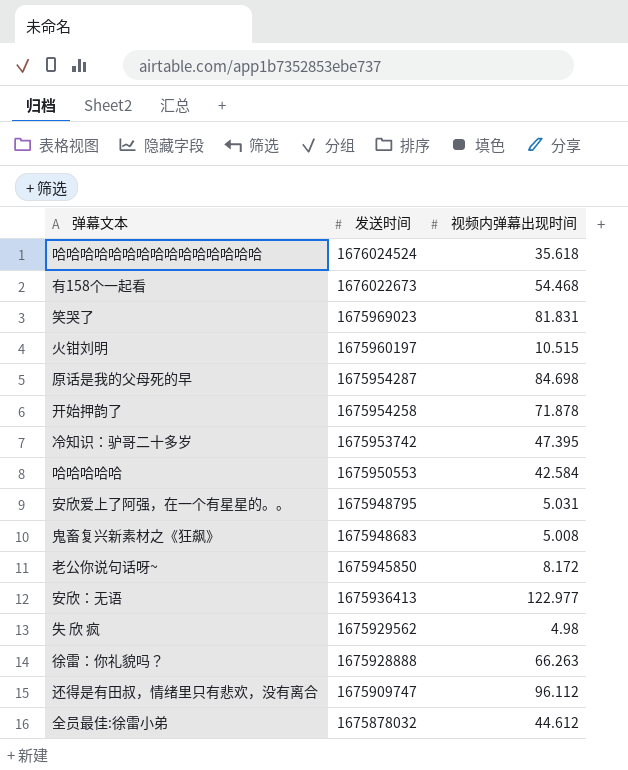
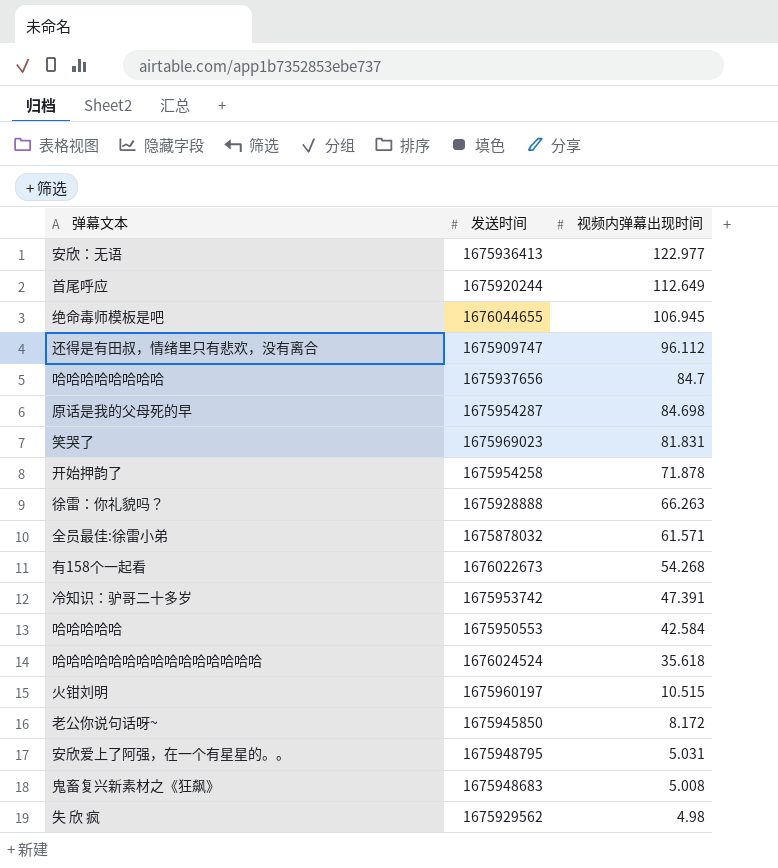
row order: 发送时间 descending -> 视频内弹幕出现时间 descending
row 首尾呼应: none -> 1675920244 | 112.649
row 绝命毒师模板是吧: none -> 1676044655 | 106.945
row 哈哈哈哈哈哈哈哈: none -> 1675937656 | 84.7
全员最佳:徐雷小弟 | 视频内弹幕出现时间: 44.612 -> 61.571
有158个一起看 | 视频内弹幕出现时间: 54.468 -> 54.268
冷知识：驴哥二十多岁 | 视频内弹幕出现时间: 47.395 -> 47.391

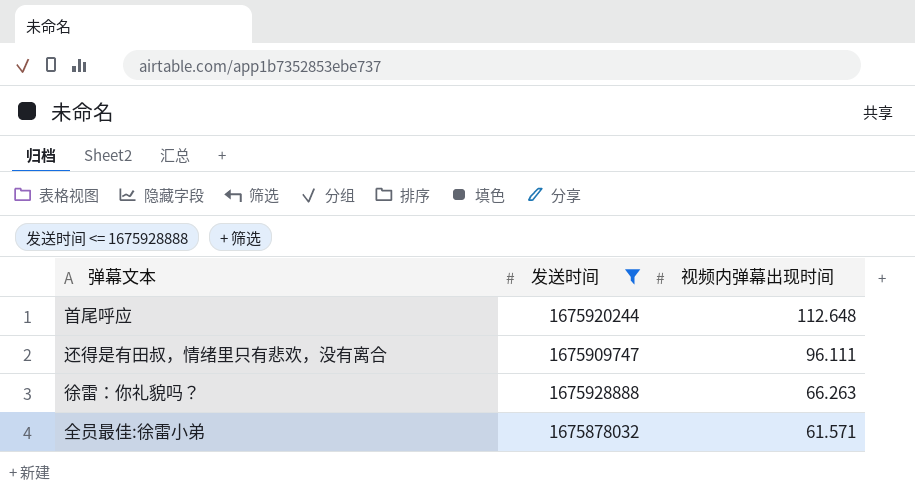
filter: none -> 发送时间 <= 1675928888
首尾呼应 | 视频内弹幕出现时间: 112.649 -> 112.648
还得是有田叔，情绪里只有悲欢，没有离合 | 视频内弹幕出现时间: 96.112 -> 96.111

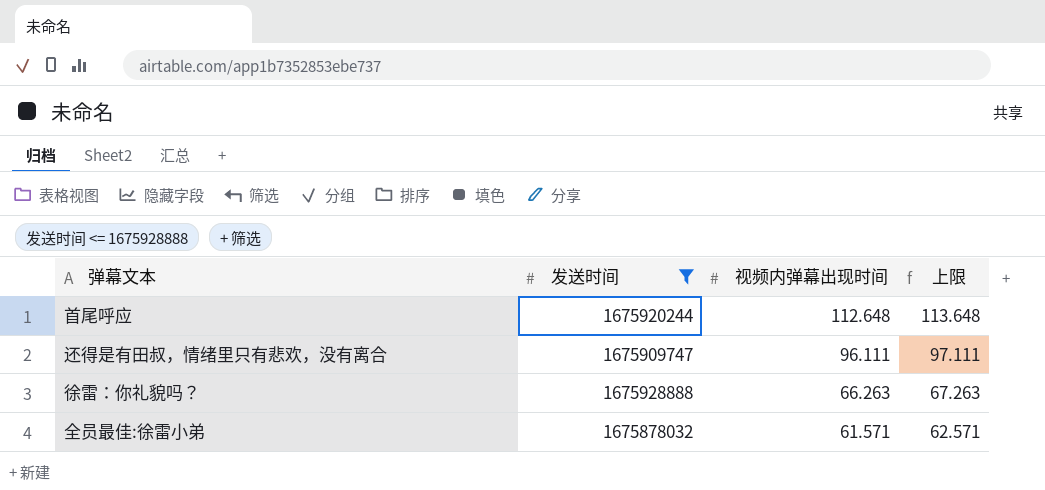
column 上限 | formula: none -> [视频内弹幕出现时间] + 1

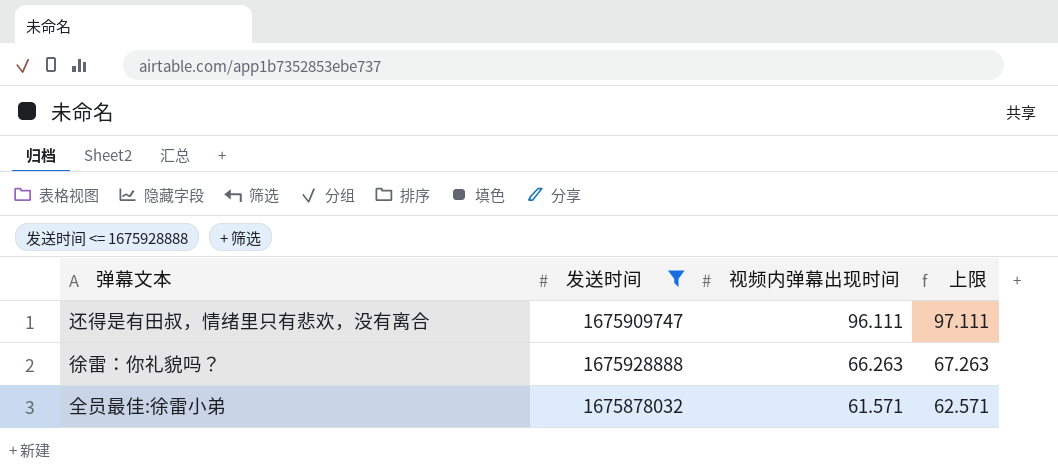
row 首尾呼应: 1675920244 | 112.648 | 113.648 -> none

